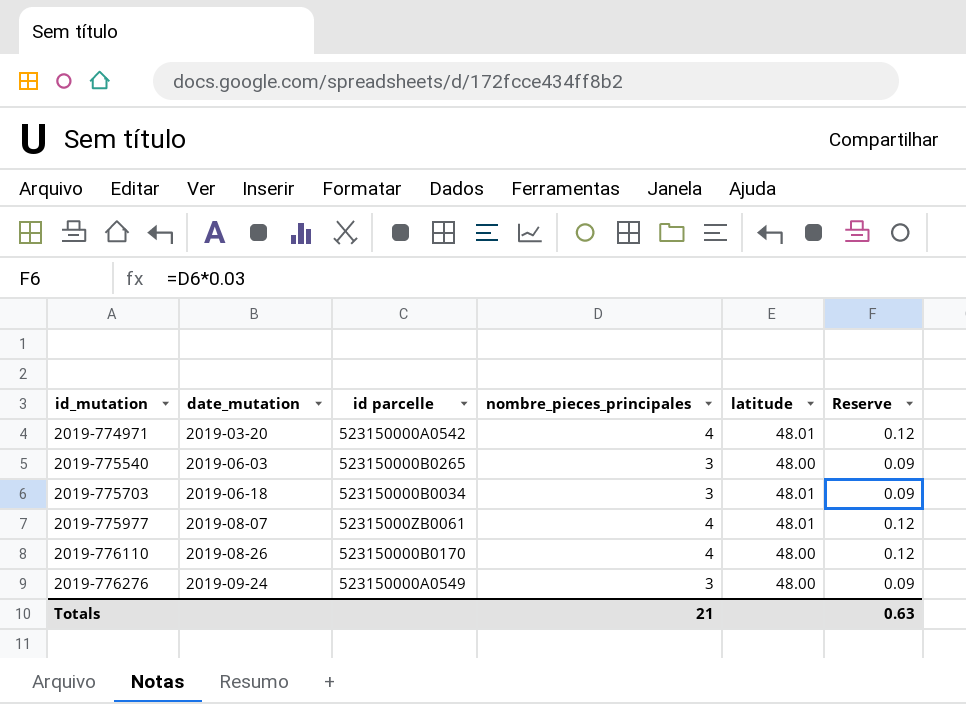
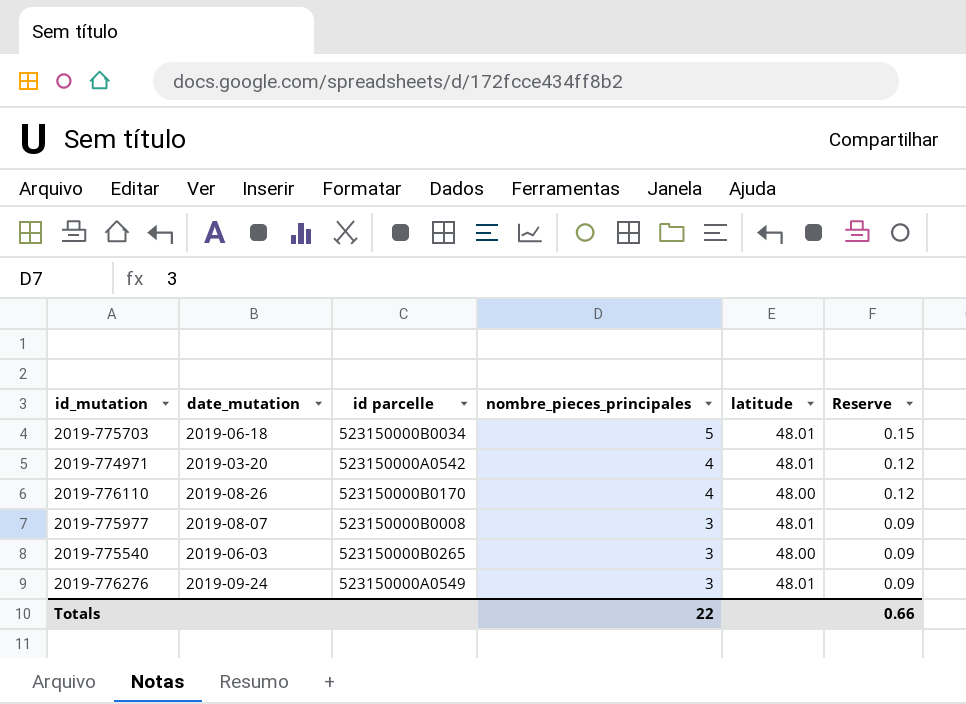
row order: id_mutation ascending -> nombre_pieces_principales descending
2019-775703 | nombre_pieces_principales: 3 -> 5
2019-775703 | Reserve: 0.09 -> 0.15
2019-775977 | id parcelle: 52315000ZB0061 -> 523150000B0008
2019-775977 | nombre_pieces_principales: 4 -> 3
2019-775977 | Reserve: 0.12 -> 0.09
2019-776276 | latitude: 48.00 -> 48.01
Totals | nombre_pieces_principales: 21 -> 22
Totals | Reserve: 0.63 -> 0.66

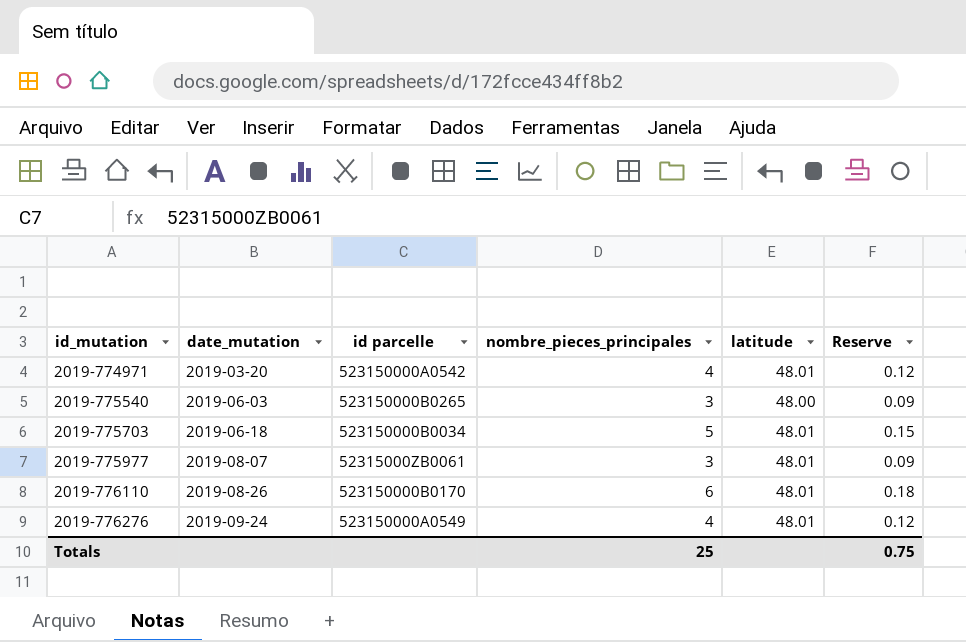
row order: nombre_pieces_principales descending -> id_mutation ascending
2019-775977 | id parcelle: 523150000B0008 -> 52315000ZB0061
2019-776110 | nombre_pieces_principales: 4 -> 6
2019-776110 | latitude: 48.00 -> 48.01
2019-776110 | Reserve: 0.12 -> 0.18
2019-776276 | nombre_pieces_principales: 3 -> 4
2019-776276 | Reserve: 0.09 -> 0.12
Totals | nombre_pieces_principales: 22 -> 25
Totals | Reserve: 0.66 -> 0.75

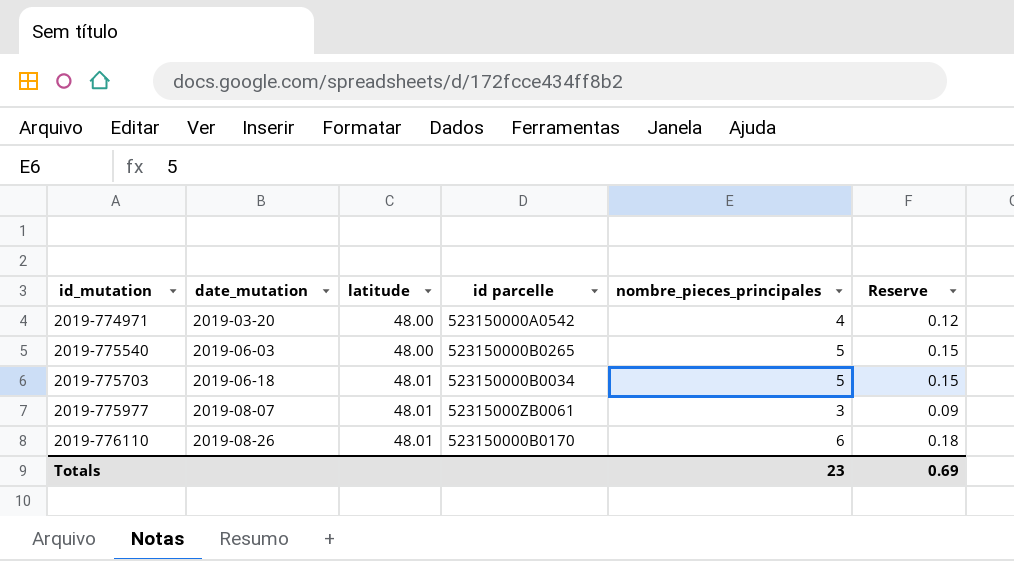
column latitude | position: 5 -> 3
row 2019-776276: 2019-09-24 | 523150000A0549 | 4 | 48.01 | 0.12 -> none
2019-774971 | latitude: 48.01 -> 48.00
2019-775540 | nombre_pieces_principales: 3 -> 5
2019-775540 | Reserve: 0.09 -> 0.15
Totals | nombre_pieces_principales: 25 -> 23
Totals | Reserve: 0.75 -> 0.69

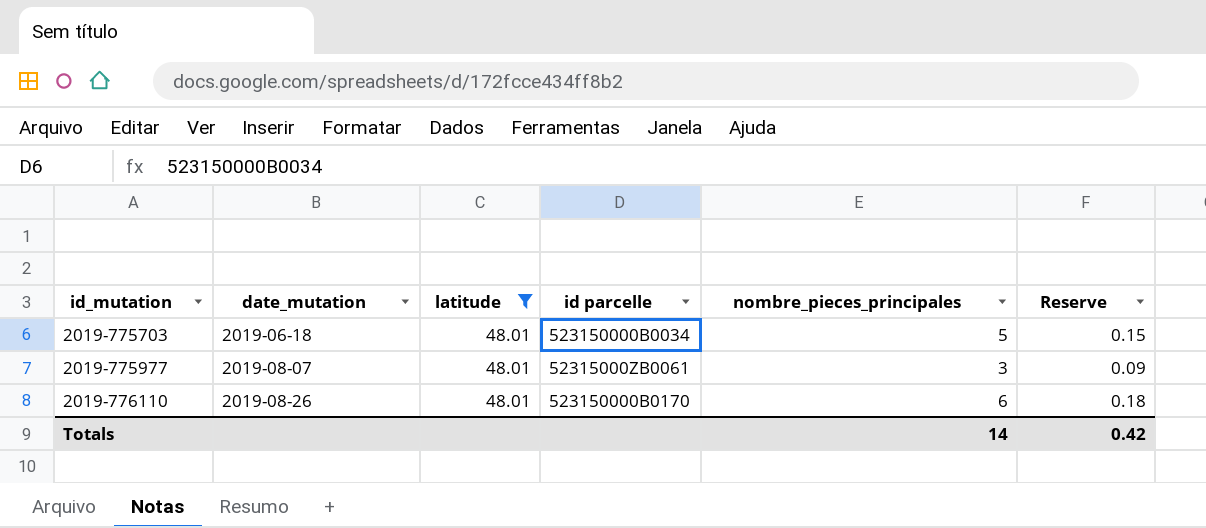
filter: none -> latitude = 48.01
Totals | nombre_pieces_principales: 23 -> 14
Totals | Reserve: 0.69 -> 0.42

